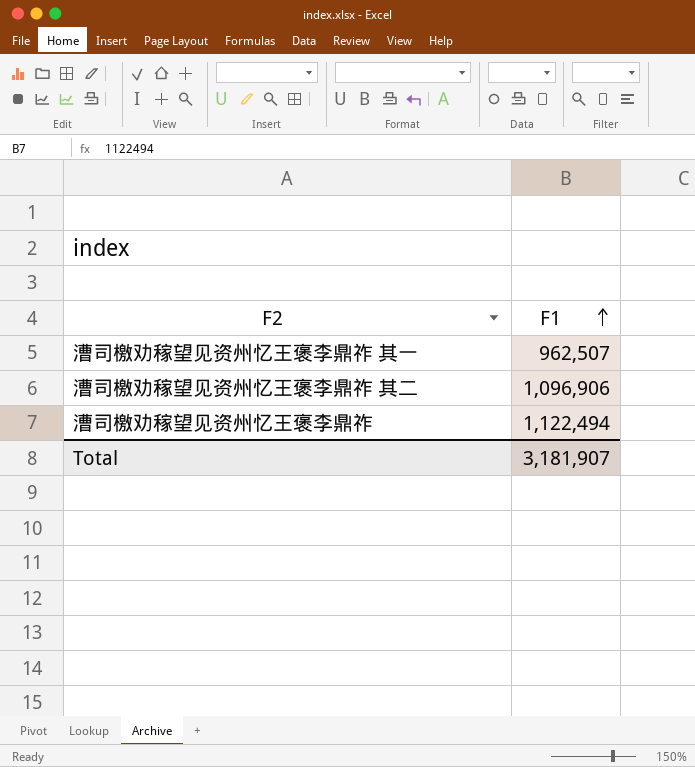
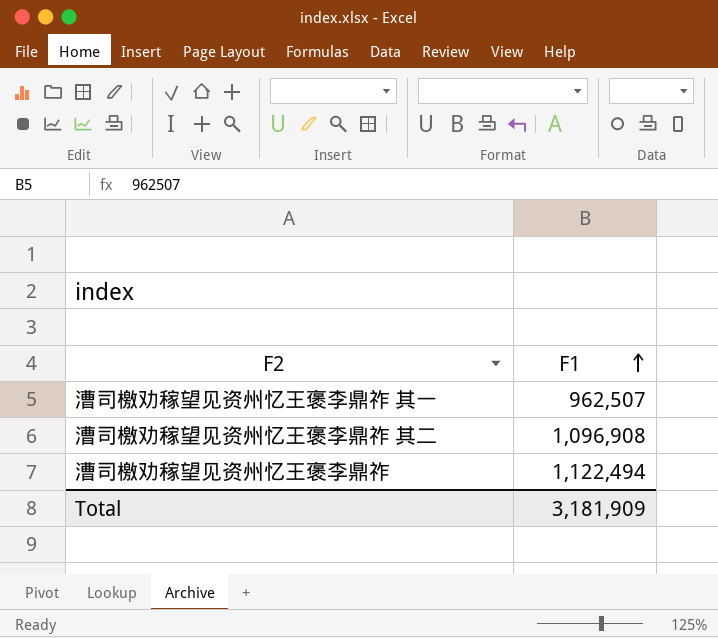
漕司檄劝稼望见资州忆王褒李鼎祚 其二 | F1: 1,096,906 -> 1,096,908
Total | F1: 3,181,907 -> 3,181,909

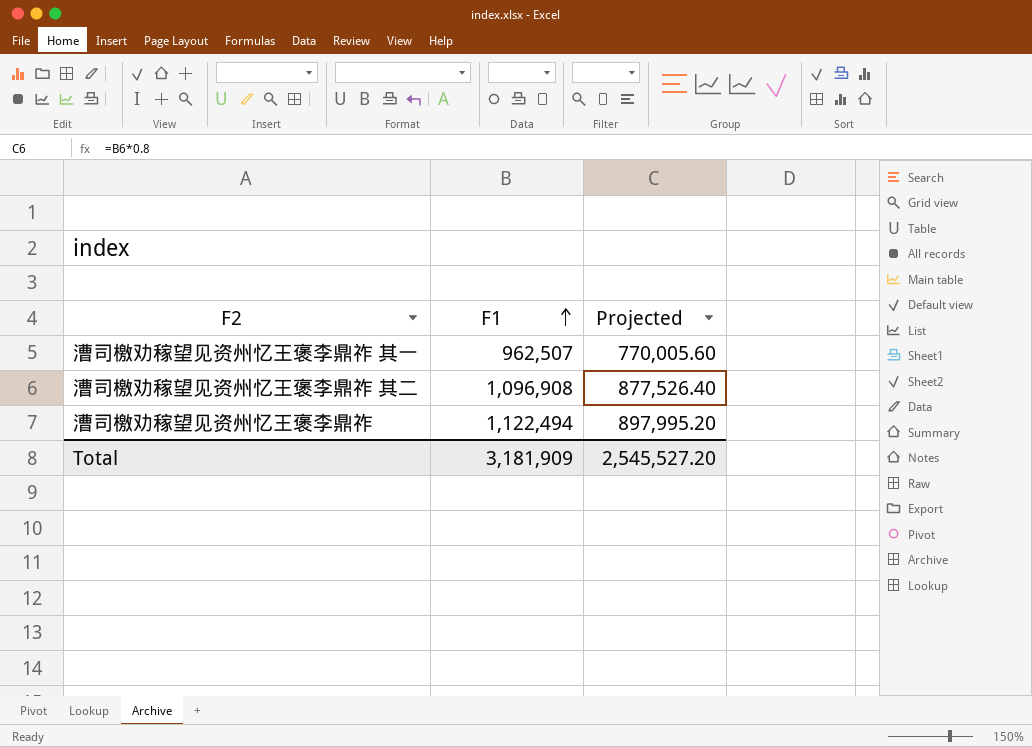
column Projected | formula: none -> [F1] * 0.8

